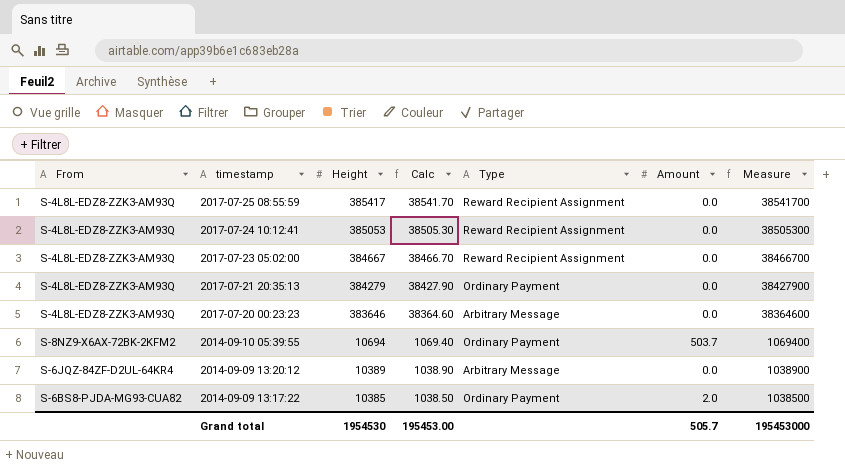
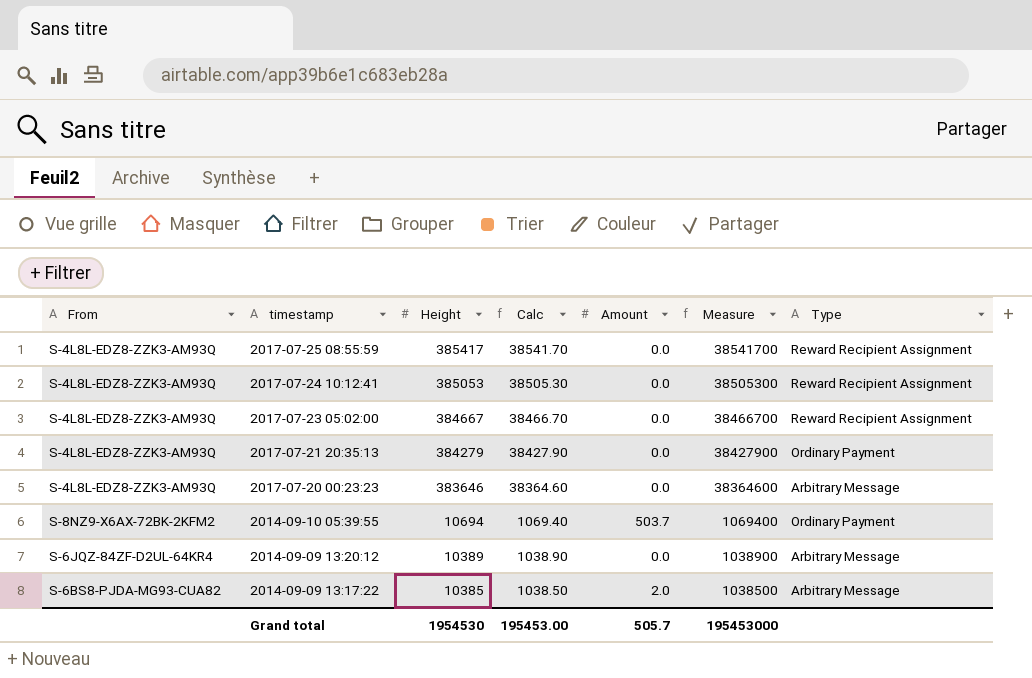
column Type | position: 5 -> 7
2014-09-09 13:17:22 | Type: Ordinary Payment -> Arbitrary Message

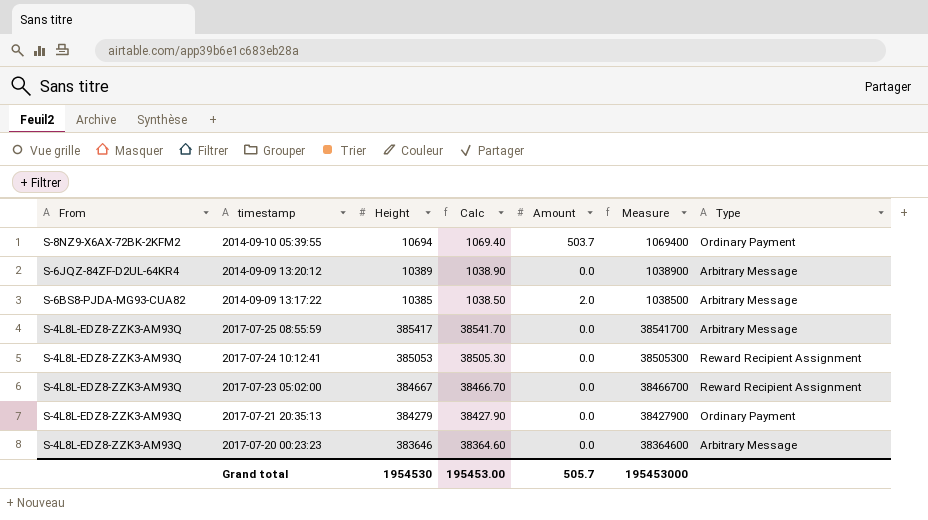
row order: timestamp descending -> From descending
2017-07-25 08:55:59 | Type: Reward Recipient Assignment -> Arbitrary Message

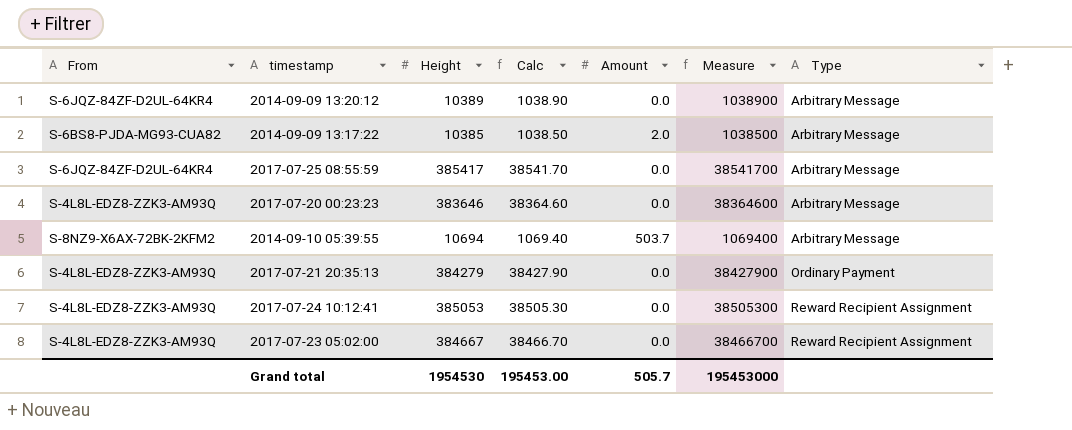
row order: From descending -> Type ascending
2017-07-25 08:55:59 | From: S-4L8L-EDZ8-ZZK3-AM93Q -> S-6JQZ-84ZF-D2UL-64KR4
2014-09-10 05:39:55 | Type: Ordinary Payment -> Arbitrary Message

